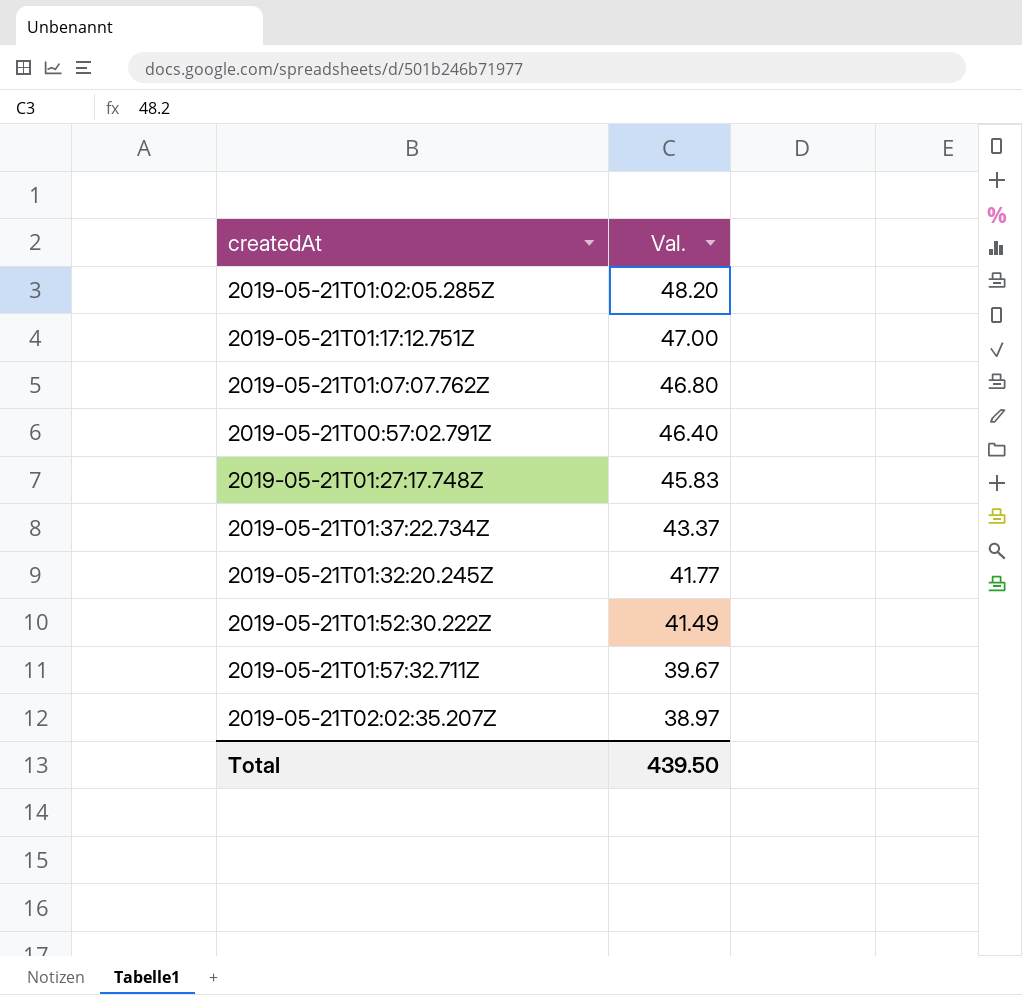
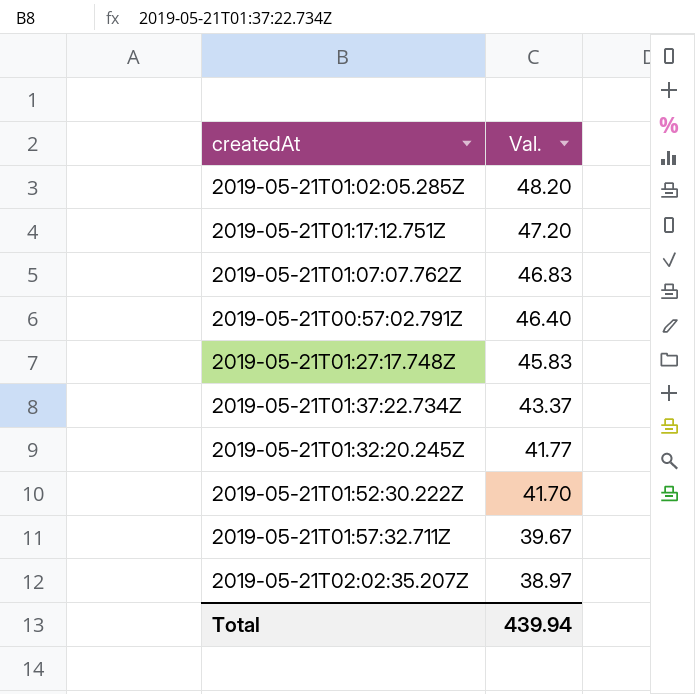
2019-05-21T01:17:12.751Z | Val.: 47.00 -> 47.20
2019-05-21T01:07:07.762Z | Val.: 46.80 -> 46.83
2019-05-21T01:52:30.222Z | Val.: 41.49 -> 41.70
Total | Val.: 439.50 -> 439.94

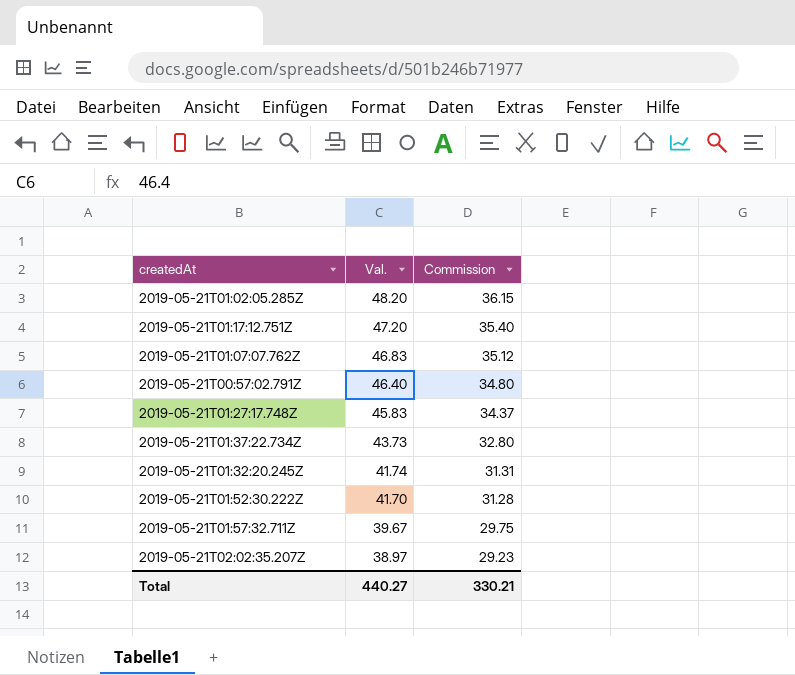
column Commission | formula: none -> [Val.] * 0.75
2019-05-21T01:37:22.734Z | Val.: 43.37 -> 43.73
2019-05-21T01:32:20.245Z | Val.: 41.77 -> 41.74
Total | Val.: 439.94 -> 440.27

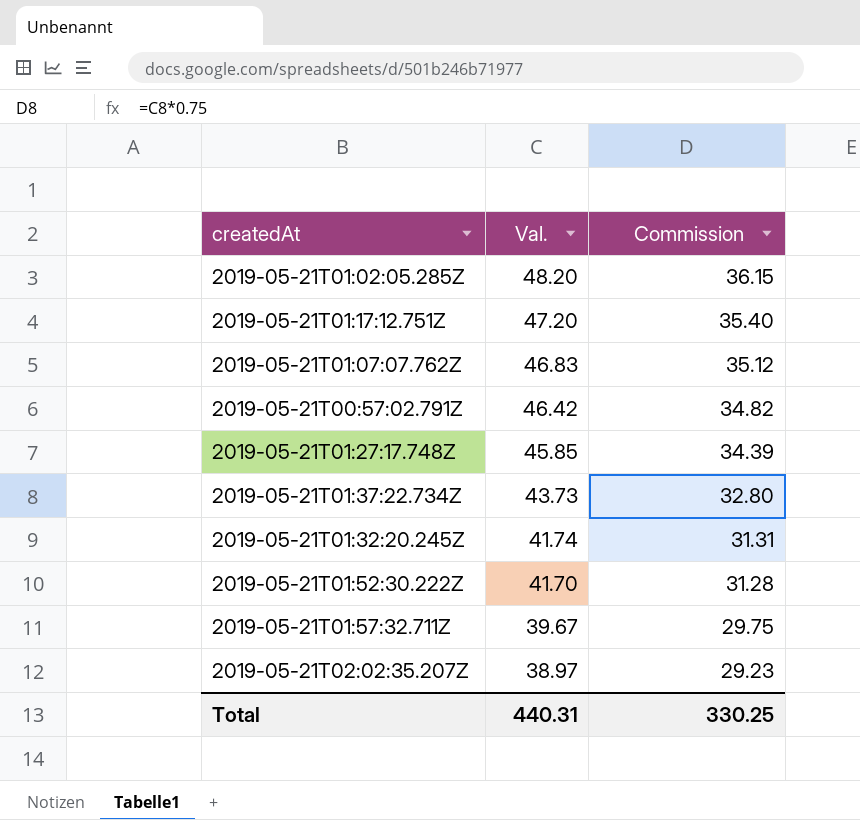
2019-05-21T00:57:02.791Z | Val.: 46.40 -> 46.42
2019-05-21T00:57:02.791Z | Commission: 34.80 -> 34.82
2019-05-21T01:27:17.748Z | Val.: 45.83 -> 45.85
2019-05-21T01:27:17.748Z | Commission: 34.37 -> 34.39
Total | Val.: 440.27 -> 440.31
Total | Commission: 330.21 -> 330.25

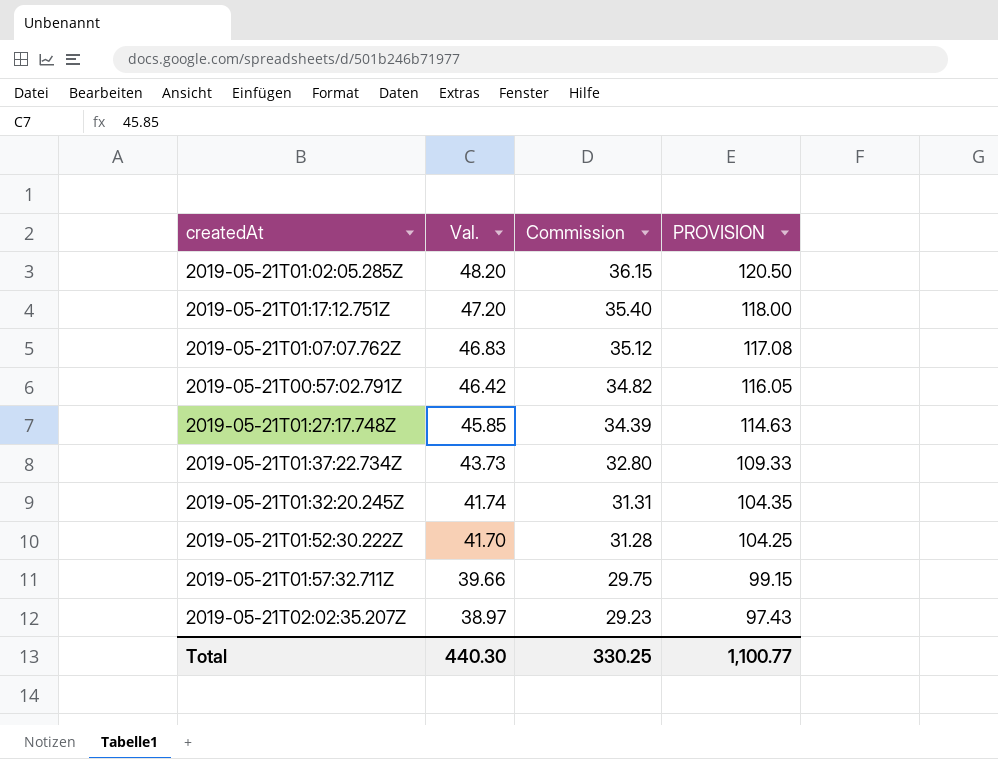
column PROVISION | formula: none -> [Val.] * 2.5
2019-05-21T01:57:32.711Z | Val.: 39.67 -> 39.66
Total | Val.: 440.31 -> 440.30

